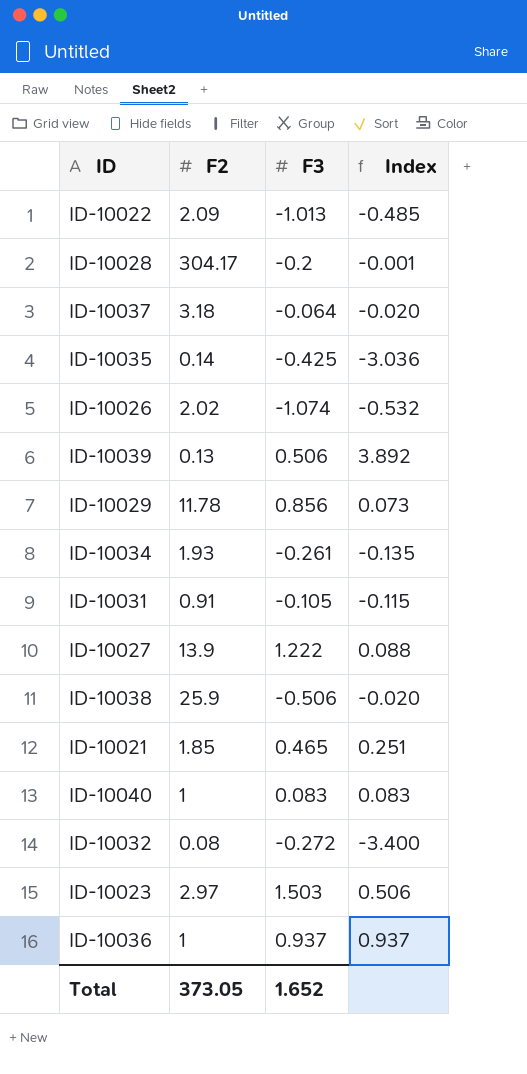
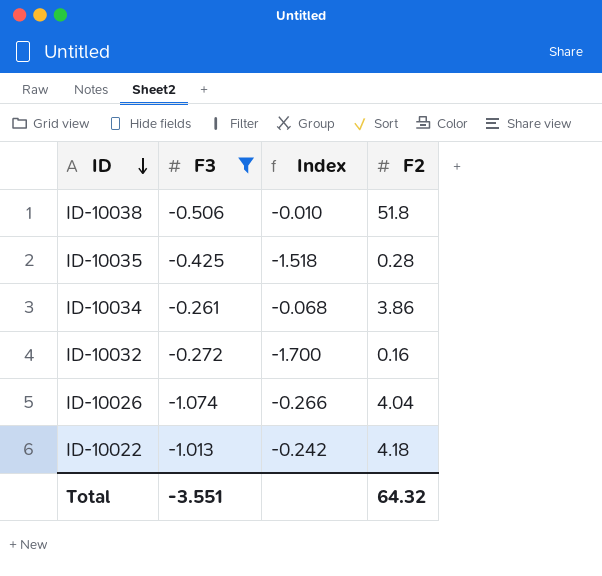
filter: none -> F3 <= -0.261
row order: none -> ID descending
column F2 | position: 2 -> 4
ID-10038 | Index: -0.020 -> -0.010
ID-10038 | F2: 25.9 -> 51.8
ID-10035 | Index: -3.036 -> -1.518
ID-10035 | F2: 0.14 -> 0.28
ID-10034 | Index: -0.135 -> -0.068
ID-10034 | F2: 1.93 -> 3.86
ID-10032 | Index: -3.400 -> -1.700
ID-10032 | F2: 0.08 -> 0.16
ID-10026 | Index: -0.532 -> -0.266
ID-10026 | F2: 2.02 -> 4.04
ID-10022 | Index: -0.485 -> -0.242
ID-10022 | F2: 2.09 -> 4.18
Total | F3: 1.652 -> -3.551
Total | F2: 373.05 -> 64.32

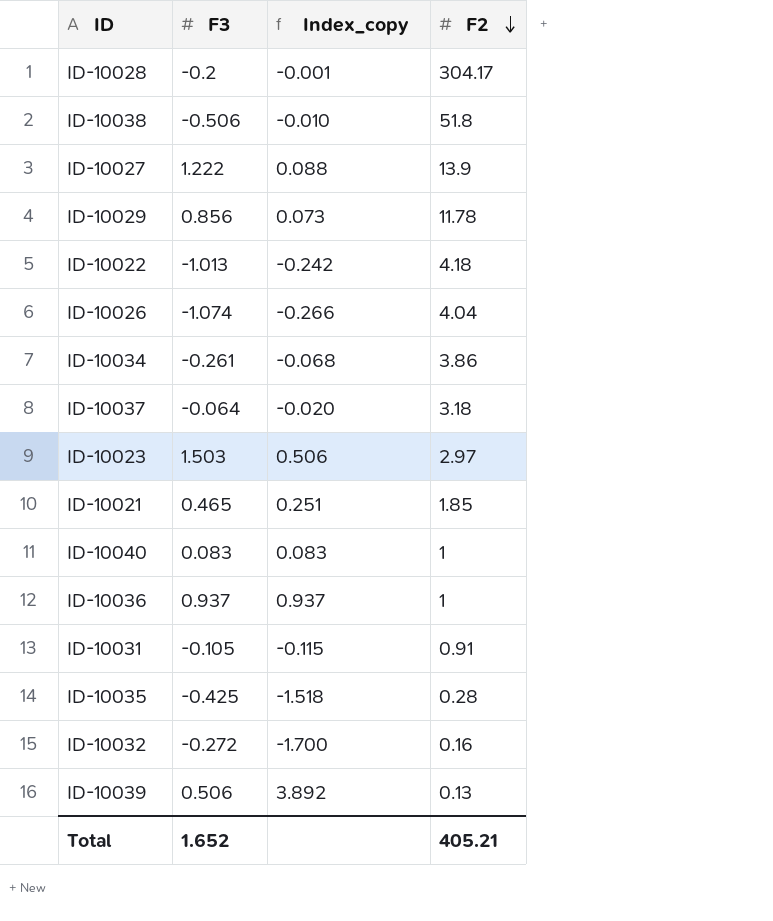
filter: F3 <= -0.261 -> none
row order: ID descending -> F2 descending
column name: Index -> Index_copy
Total | F3: -3.551 -> 1.652
Total | F2: 64.32 -> 405.21

